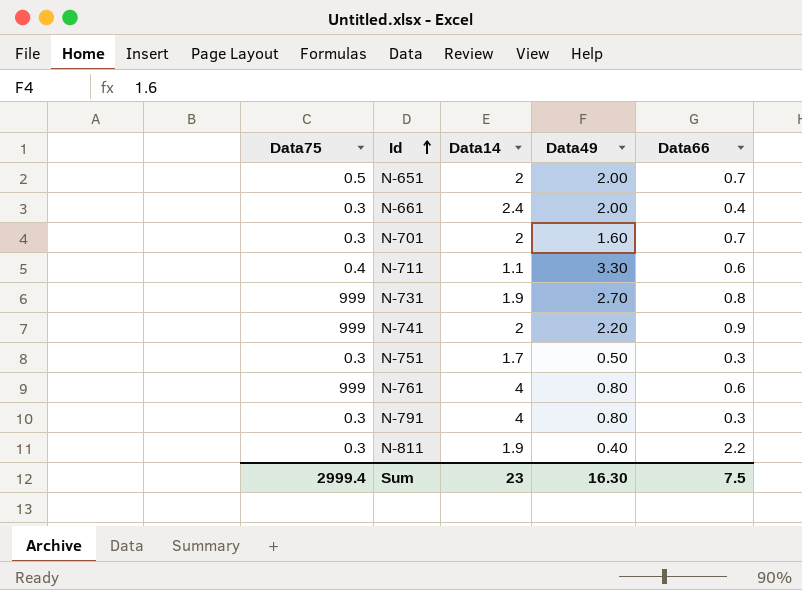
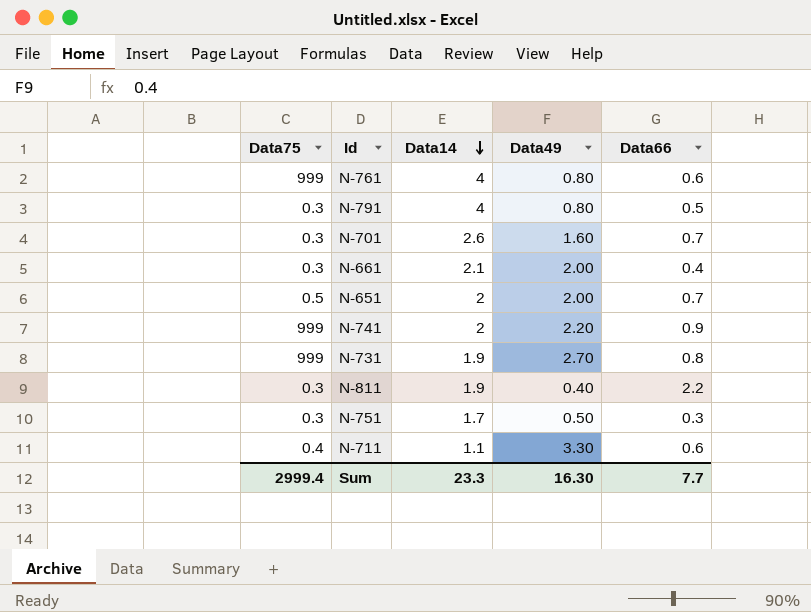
row order: Id ascending -> Data14 descending
N-791 | Data66: 0.3 -> 0.5
N-701 | Data14: 2 -> 2.6
N-661 | Data14: 2.4 -> 2.1
Sum | Data14: 23 -> 23.3
Sum | Data66: 7.5 -> 7.7

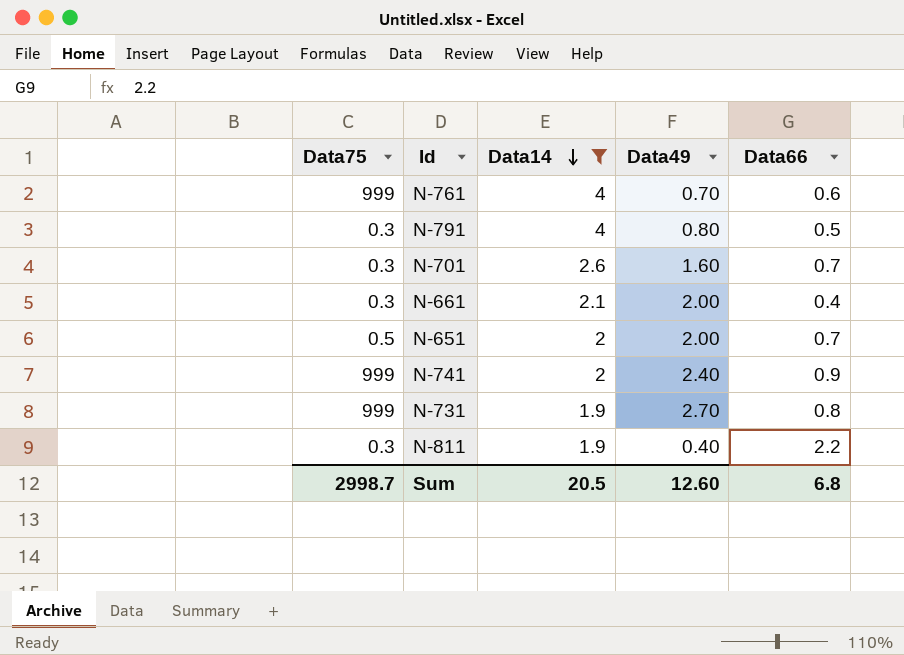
filter: none -> Data14 >= 1.9
N-761 | Data49: 0.80 -> 0.70
N-741 | Data49: 2.20 -> 2.40
Sum | Data75: 2999.4 -> 2998.7
Sum | Data14: 23.3 -> 20.5
Sum | Data49: 16.30 -> 12.60
Sum | Data66: 7.7 -> 6.8

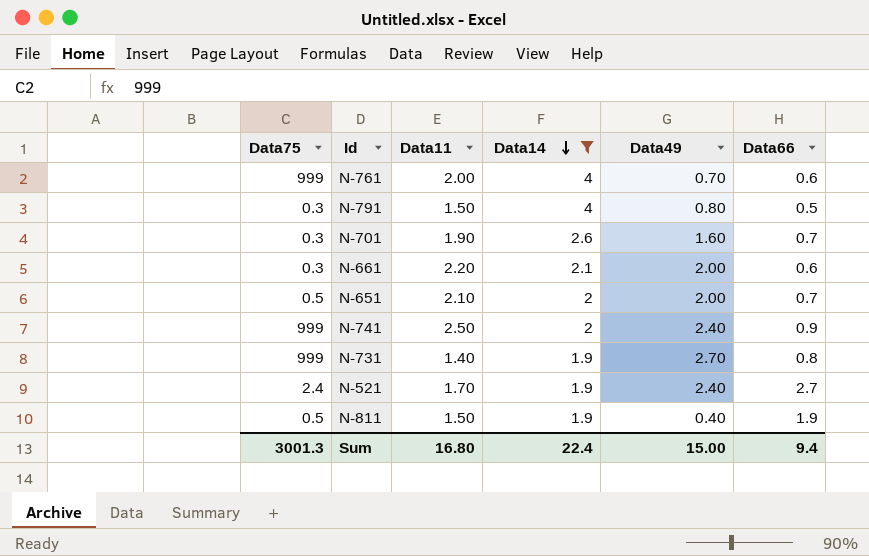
column Data11 | position: none -> 3
N-661 | Data66: 0.4 -> 0.6
row N-521: none -> 2.4 | 1.70 | 1.9 | 2.40 | 2.7
N-811 | Data75: 0.3 -> 0.5
N-811 | Data66: 2.2 -> 1.9
Sum | Data75: 2998.7 -> 3001.3
Sum | Data14: 20.5 -> 22.4
Sum | Data49: 12.60 -> 15.00
Sum | Data66: 6.8 -> 9.4

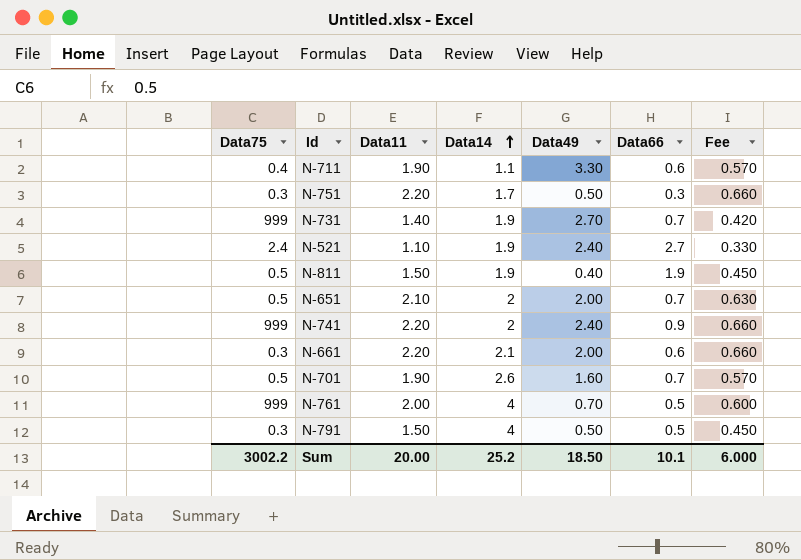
filter: Data14 >= 1.9 -> none
row order: Data14 descending -> Data14 ascending
column Fee | formula: none -> [Data11] * 0.3
N-731 | Data66: 0.8 -> 0.7
N-521 | Data11: 1.70 -> 1.10
N-741 | Data11: 2.50 -> 2.20
N-701 | Data75: 0.3 -> 0.5
N-761 | Data66: 0.6 -> 0.5
N-791 | Data49: 0.80 -> 0.50
Sum | Data75: 3001.3 -> 3002.2
Sum | Data11: 16.80 -> 20.00
Sum | Data14: 22.4 -> 25.2
Sum | Data49: 15.00 -> 18.50
Sum | Data66: 9.4 -> 10.1

